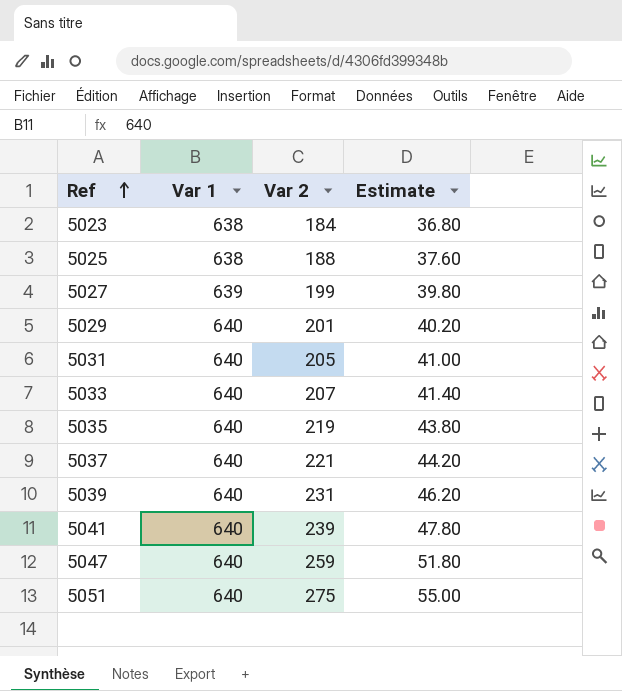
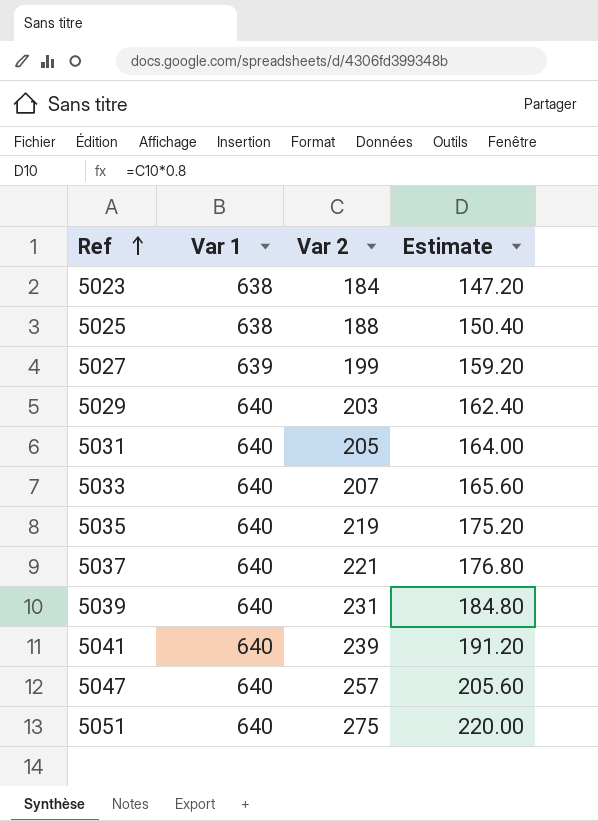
column Estimate | formula: [Var 2] * 0.2 -> [Var 2] * 0.8
5029 | Var 2: 201 -> 203
5047 | Var 2: 259 -> 257

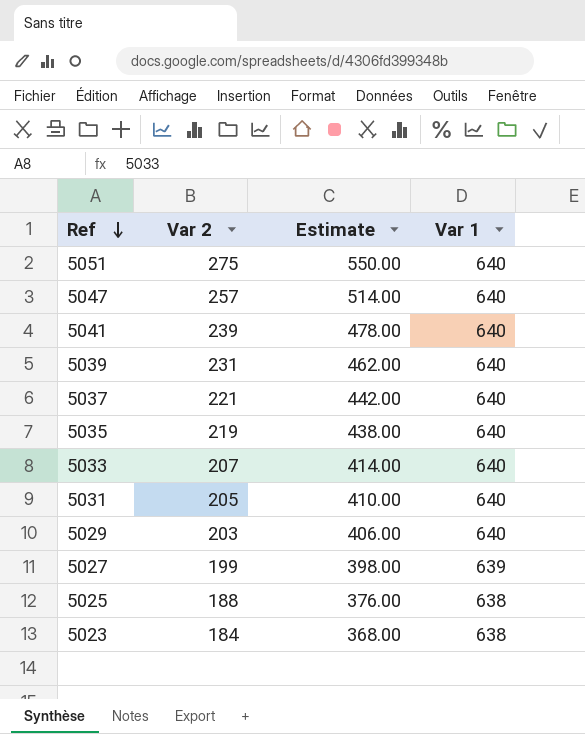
row order: Ref ascending -> Ref descending
column Estimate | formula: [Var 2] * 0.8 -> [Var 2] * 2
column Var 1 | position: 2 -> 4

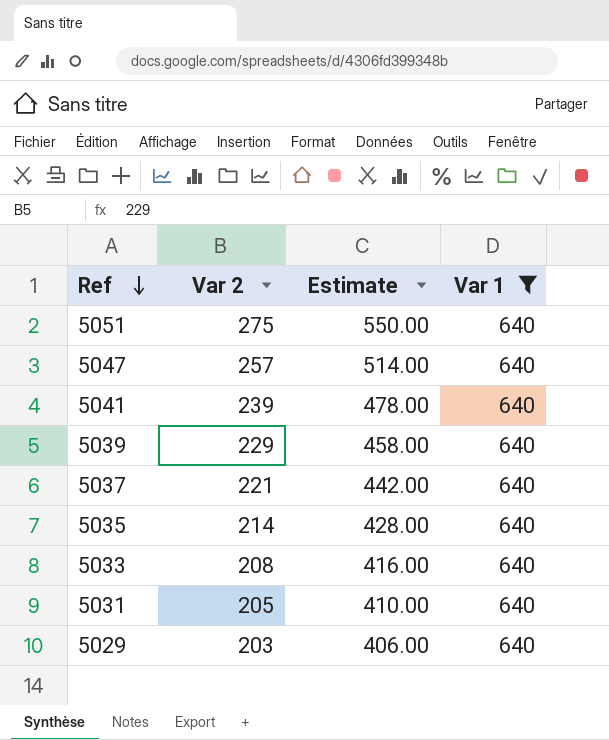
filter: none -> Var 1 = 640
5039 | Var 2: 231 -> 229
5039 | Estimate: 462.00 -> 458.00
5035 | Var 2: 219 -> 214
5035 | Estimate: 438.00 -> 428.00
5033 | Var 2: 207 -> 208
5033 | Estimate: 414.00 -> 416.00

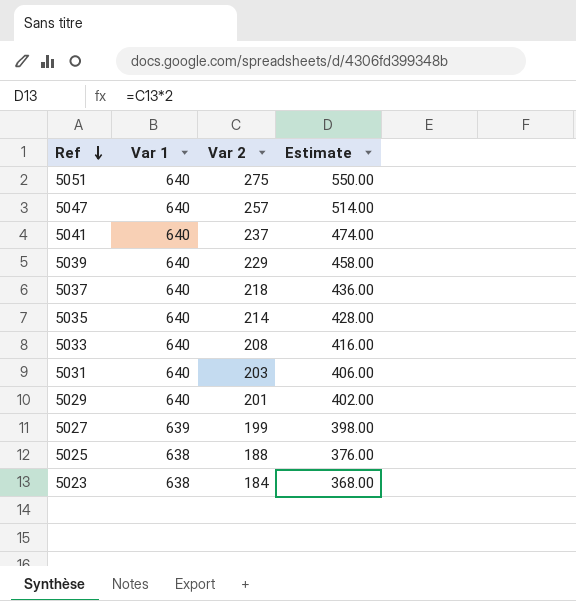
filter: Var 1 = 640 -> none
column Var 1 | position: 4 -> 2
5041 | Var 2: 239 -> 237
5041 | Estimate: 478.00 -> 474.00
5037 | Var 2: 221 -> 218
5037 | Estimate: 442.00 -> 436.00
5031 | Var 2: 205 -> 203
5031 | Estimate: 410.00 -> 406.00
5029 | Var 2: 203 -> 201
5029 | Estimate: 406.00 -> 402.00

